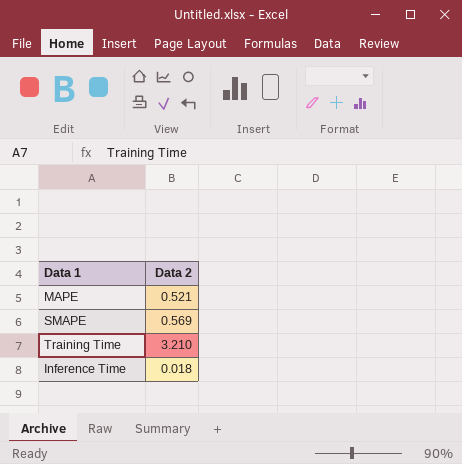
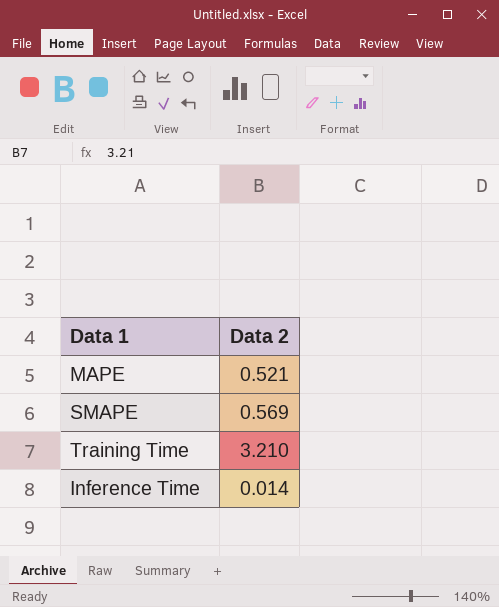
Inference Time | Data 2: 0.018 -> 0.014

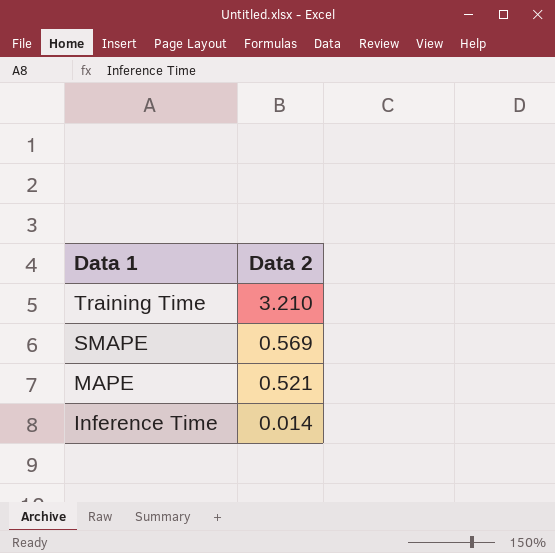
row order: none -> Data 1 descending

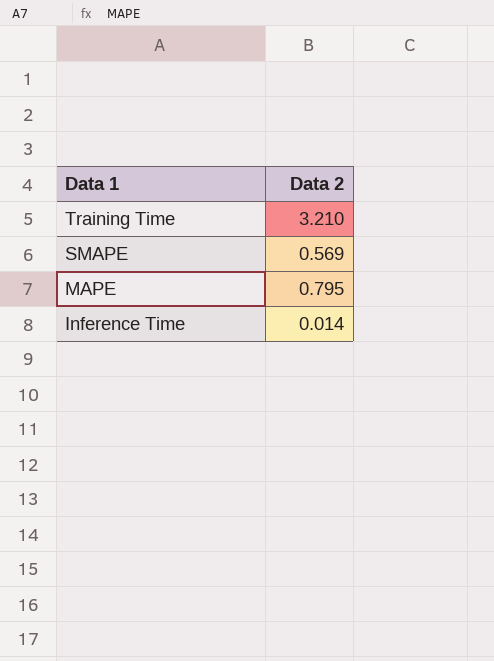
MAPE | Data 2: 0.521 -> 0.795

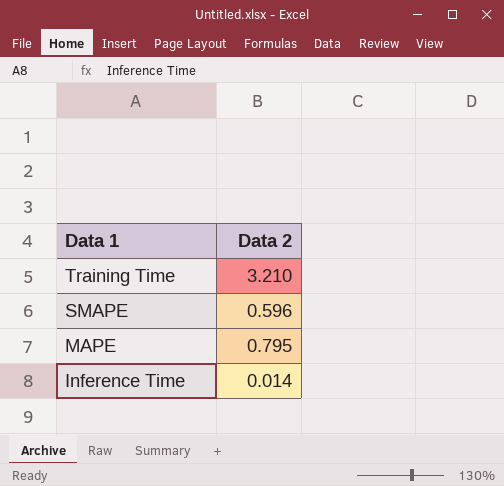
SMAPE | Data 2: 0.569 -> 0.596

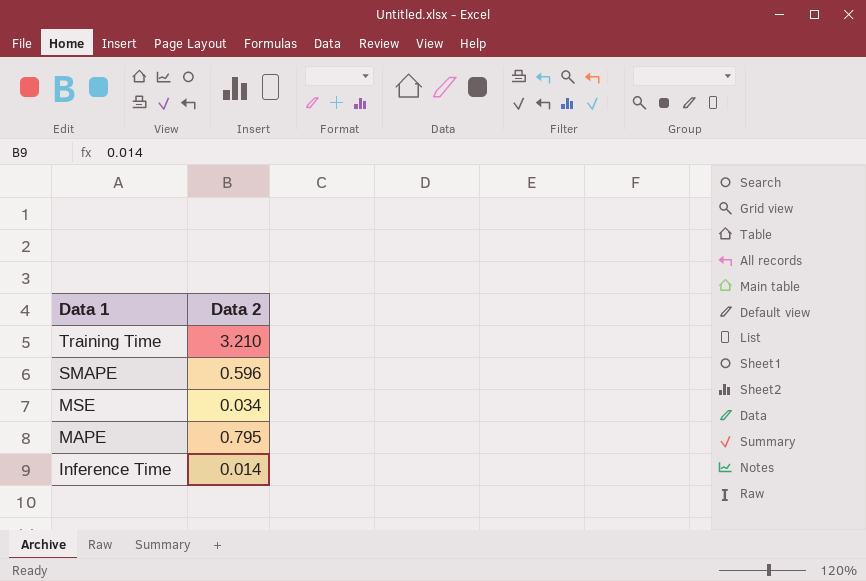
row MSE: none -> 0.034

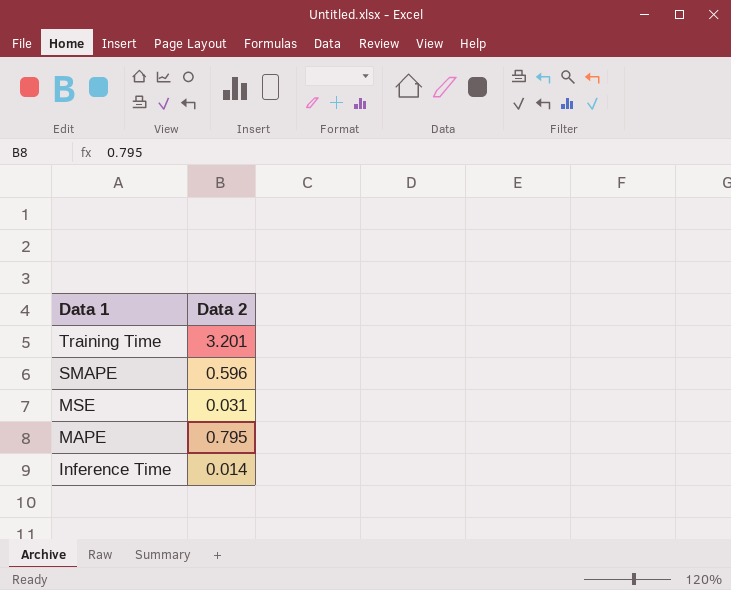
Training Time | Data 2: 3.210 -> 3.201
MSE | Data 2: 0.034 -> 0.031

